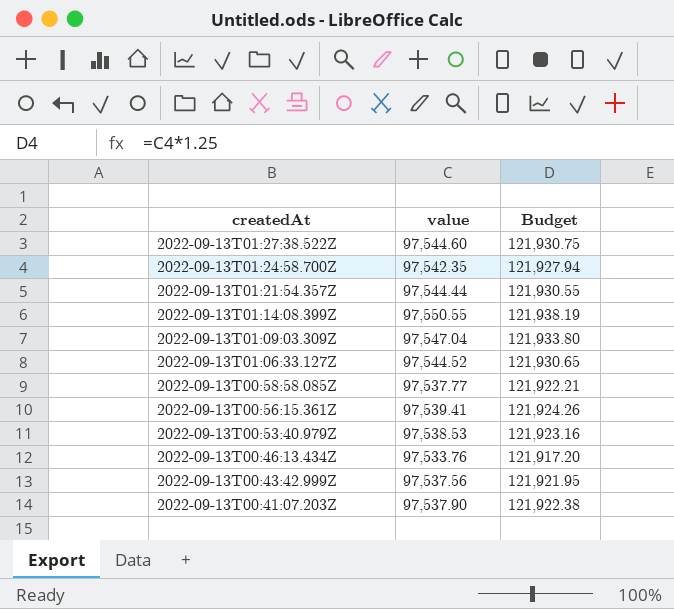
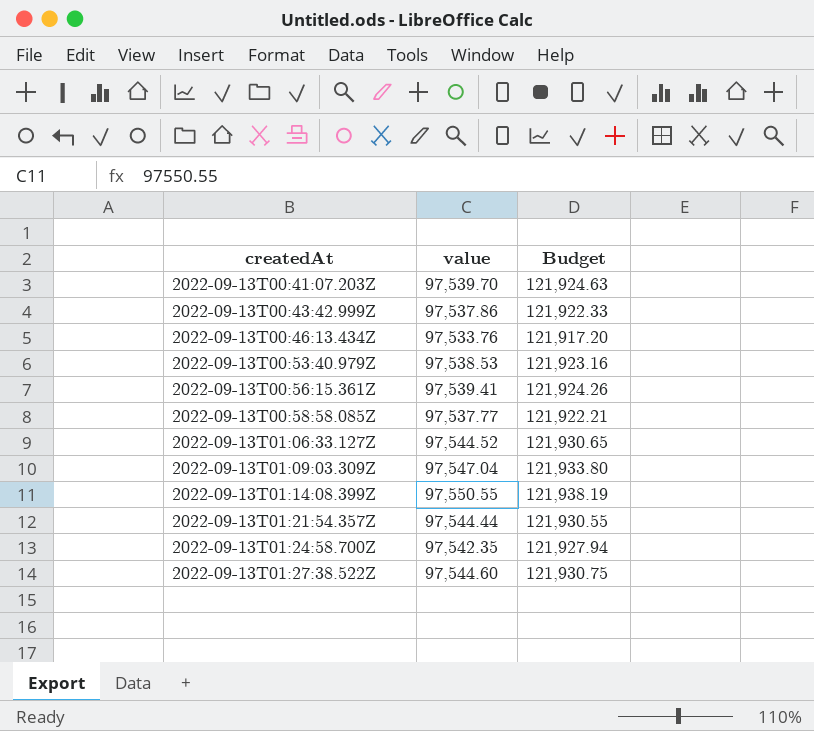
row order: createdAt descending -> createdAt ascending
2022-09-13T00:41:07.203Z | value: 97,537.90 -> 97,539.70
2022-09-13T00:41:07.203Z | Budget: 121,922.38 -> 121,924.63
2022-09-13T00:43:42.999Z | value: 97,537.56 -> 97,537.86
2022-09-13T00:43:42.999Z | Budget: 121,921.95 -> 121,922.33

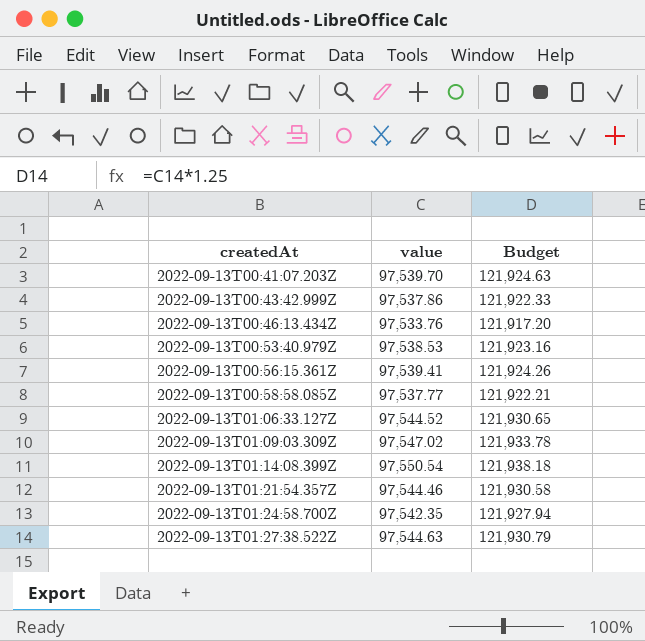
2022-09-13T01:09:03.309Z | value: 97,547.04 -> 97,547.02
2022-09-13T01:09:03.309Z | Budget: 121,933.80 -> 121,933.78
2022-09-13T01:14:08.399Z | value: 97,550.55 -> 97,550.54
2022-09-13T01:14:08.399Z | Budget: 121,938.19 -> 121,938.18
2022-09-13T01:21:54.357Z | value: 97,544.44 -> 97,544.46
2022-09-13T01:21:54.357Z | Budget: 121,930.55 -> 121,930.58
2022-09-13T01:27:38.522Z | value: 97,544.60 -> 97,544.63
2022-09-13T01:27:38.522Z | Budget: 121,930.75 -> 121,930.79

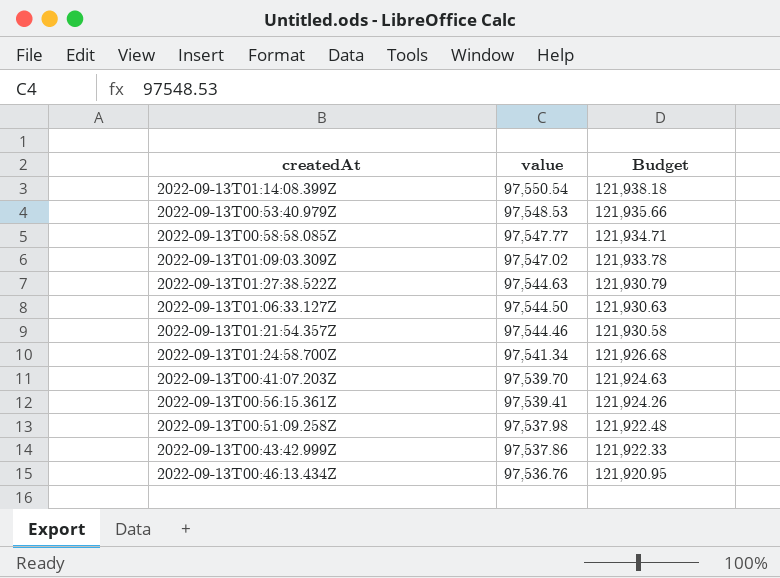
row order: createdAt ascending -> value descending
2022-09-13T00:53:40.979Z | value: 97,538.53 -> 97,548.53
2022-09-13T00:53:40.979Z | Budget: 121,923.16 -> 121,935.66
2022-09-13T00:58:58.085Z | value: 97,537.77 -> 97,547.77
2022-09-13T00:58:58.085Z | Budget: 121,922.21 -> 121,934.71
2022-09-13T01:06:33.127Z | value: 97,544.52 -> 97,544.50
2022-09-13T01:06:33.127Z | Budget: 121,930.65 -> 121,930.63
2022-09-13T01:24:58.700Z | value: 97,542.35 -> 97,541.34
2022-09-13T01:24:58.700Z | Budget: 121,927.94 -> 121,926.68
row 2022-09-13T00:51:09.258Z: none -> 97,537.98 | 121,922.48
2022-09-13T00:46:13.434Z | value: 97,533.76 -> 97,536.76
2022-09-13T00:46:13.434Z | Budget: 121,917.20 -> 121,920.95

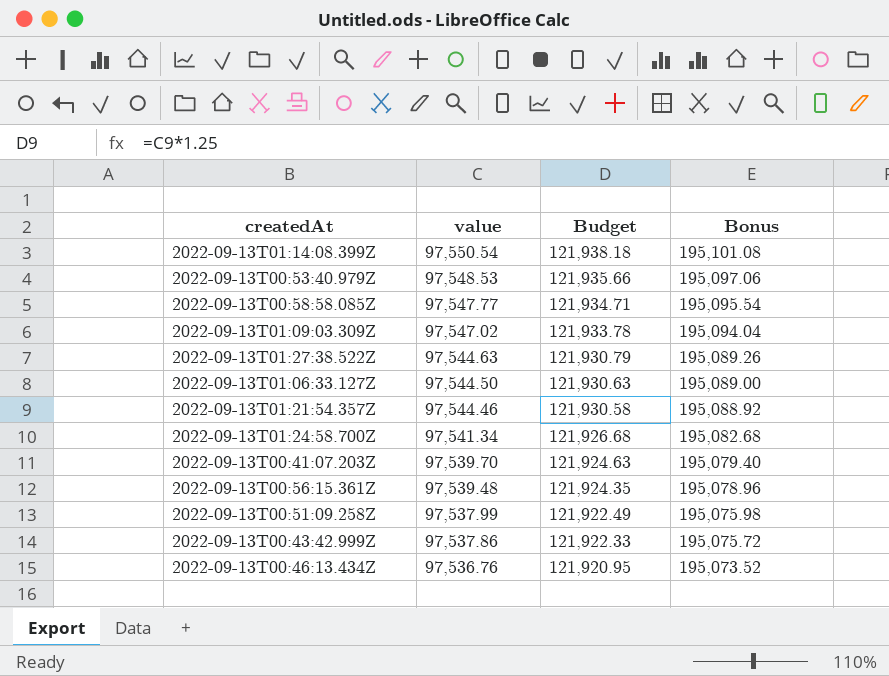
column Bonus | formula: none -> [value] * 2
2022-09-13T00:56:15.361Z | value: 97,539.41 -> 97,539.48
2022-09-13T00:56:15.361Z | Budget: 121,924.26 -> 121,924.35
2022-09-13T00:51:09.258Z | value: 97,537.98 -> 97,537.99
2022-09-13T00:51:09.258Z | Budget: 121,922.48 -> 121,922.49

